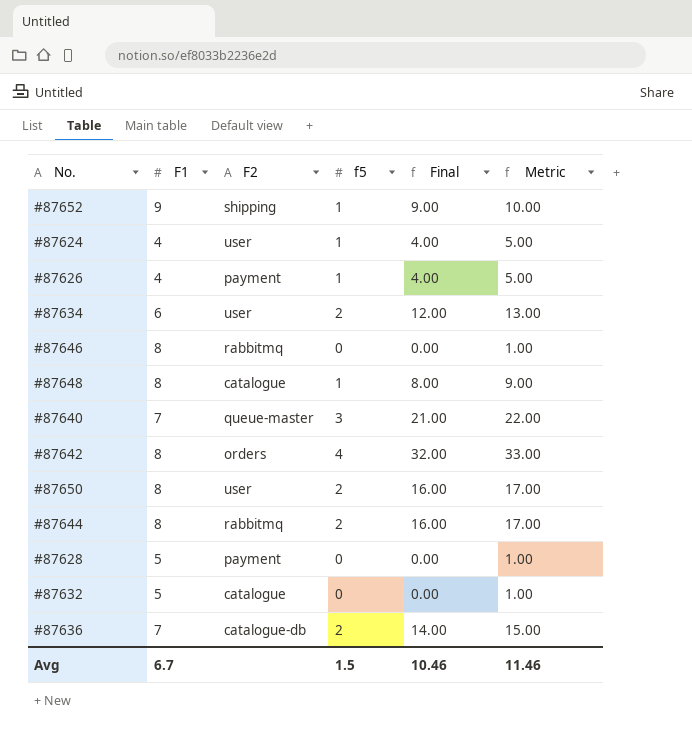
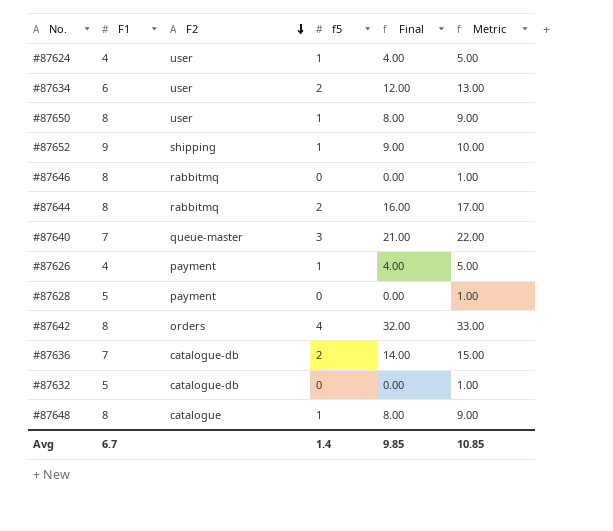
row order: none -> F2 descending
#87650 | f5: 2 -> 1
#87650 | Final: 16.00 -> 8.00
#87650 | Metric: 17.00 -> 9.00
#87632 | F2: catalogue -> catalogue-db
Avg | f5: 1.5 -> 1.4
Avg | Final: 10.46 -> 9.85
Avg | Metric: 11.46 -> 10.85

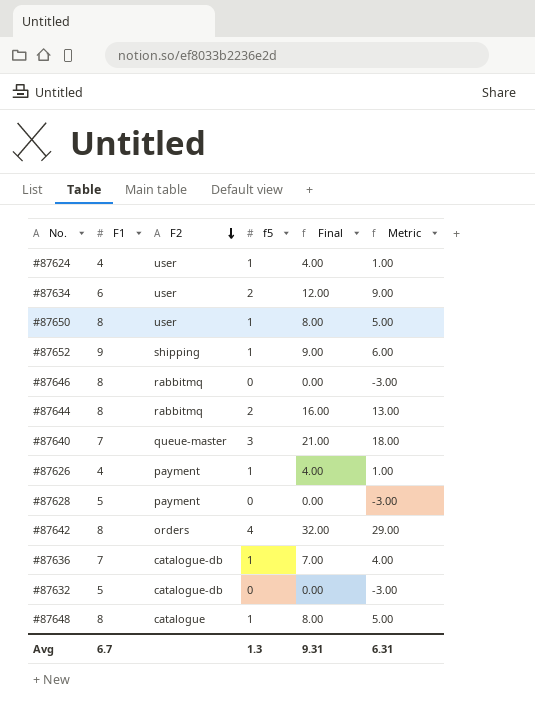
column Metric | formula: [Final] + 1 -> [Final] - 3
#87636 | f5: 2 -> 1
#87636 | Final: 14.00 -> 7.00
Avg | f5: 1.4 -> 1.3
Avg | Final: 9.85 -> 9.31
Avg | Metric: 10.85 -> 6.31

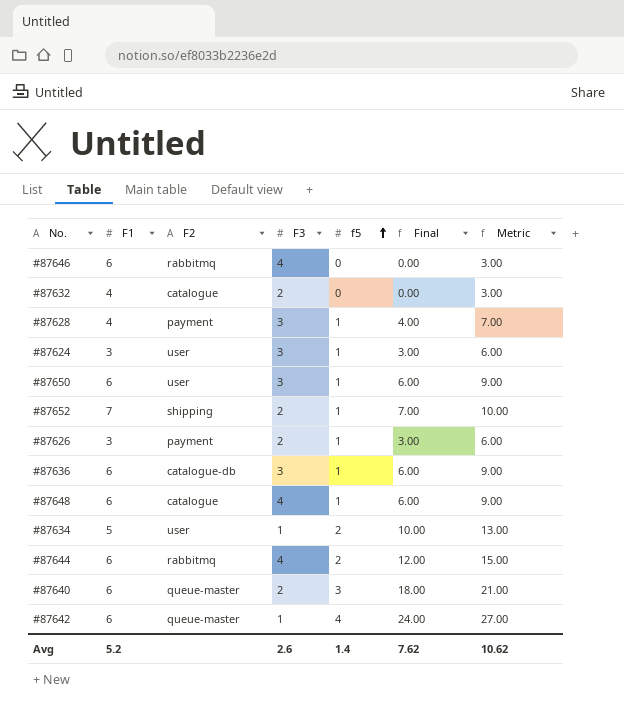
row order: F2 descending -> f5 ascending
column F3 | position: none -> 4
column Metric | formula: [Final] - 3 -> [Final] + 3
#87646 | F1: 8 -> 6
#87632 | F1: 5 -> 4
#87632 | F2: catalogue-db -> catalogue
#87628 | F1: 5 -> 4
#87628 | f5: 0 -> 1
#87628 | Final: 0.00 -> 4.00
#87624 | F1: 4 -> 3
#87624 | Final: 4.00 -> 3.00
#87650 | F1: 8 -> 6
#87650 | Final: 8.00 -> 6.00
#87652 | F1: 9 -> 7
#87652 | Final: 9.00 -> 7.00
#87626 | F1: 4 -> 3
#87626 | Final: 4.00 -> 3.00
#87636 | F1: 7 -> 6
#87636 | Final: 7.00 -> 6.00
#87648 | F1: 8 -> 6
#87648 | Final: 8.00 -> 6.00
#87634 | F1: 6 -> 5
#87634 | Final: 12.00 -> 10.00
#87644 | F1: 8 -> 6
#87644 | Final: 16.00 -> 12.00
#87640 | F1: 7 -> 6
#87640 | Final: 21.00 -> 18.00
#87642 | F1: 8 -> 6
#87642 | F2: orders -> queue-master
#87642 | Final: 32.00 -> 24.00
Avg | F1: 6.7 -> 5.2
Avg | f5: 1.3 -> 1.4
Avg | Final: 9.31 -> 7.62
Avg | Metric: 6.31 -> 10.62

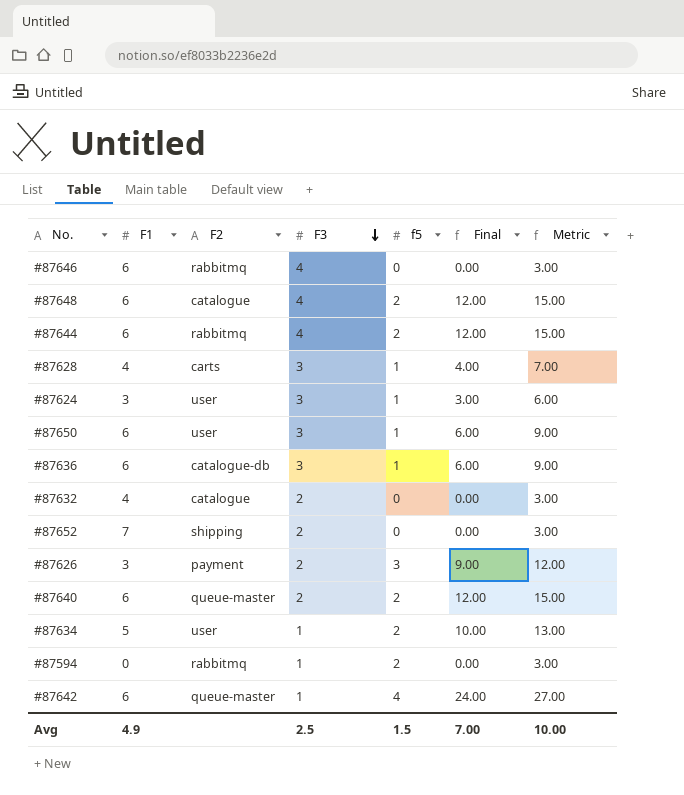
row order: f5 ascending -> F3 descending
#87648 | f5: 1 -> 2
#87648 | Final: 6.00 -> 12.00
#87648 | Metric: 9.00 -> 15.00
#87628 | F2: payment -> carts
#87652 | f5: 1 -> 0
#87652 | Final: 7.00 -> 0.00
#87652 | Metric: 10.00 -> 3.00
#87626 | f5: 1 -> 3
#87626 | Final: 3.00 -> 9.00
#87626 | Metric: 6.00 -> 12.00
#87640 | f5: 3 -> 2
#87640 | Final: 18.00 -> 12.00
#87640 | Metric: 21.00 -> 15.00
row #87594: none -> 0 | rabbitmq | 1 | 2 | 0.00 | 3.00
Avg | F1: 5.2 -> 4.9
Avg | F3: 2.6 -> 2.5
Avg | f5: 1.4 -> 1.5
Avg | Final: 7.62 -> 7.00
Avg | Metric: 10.62 -> 10.00

